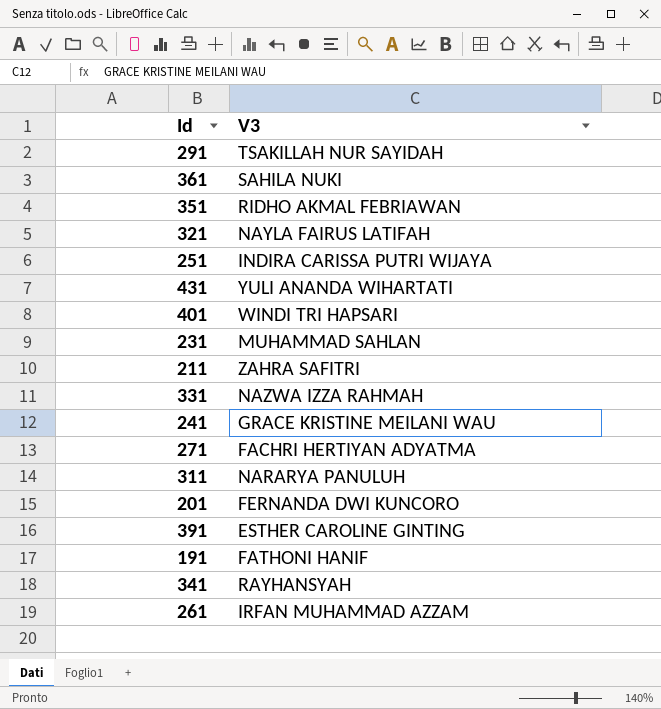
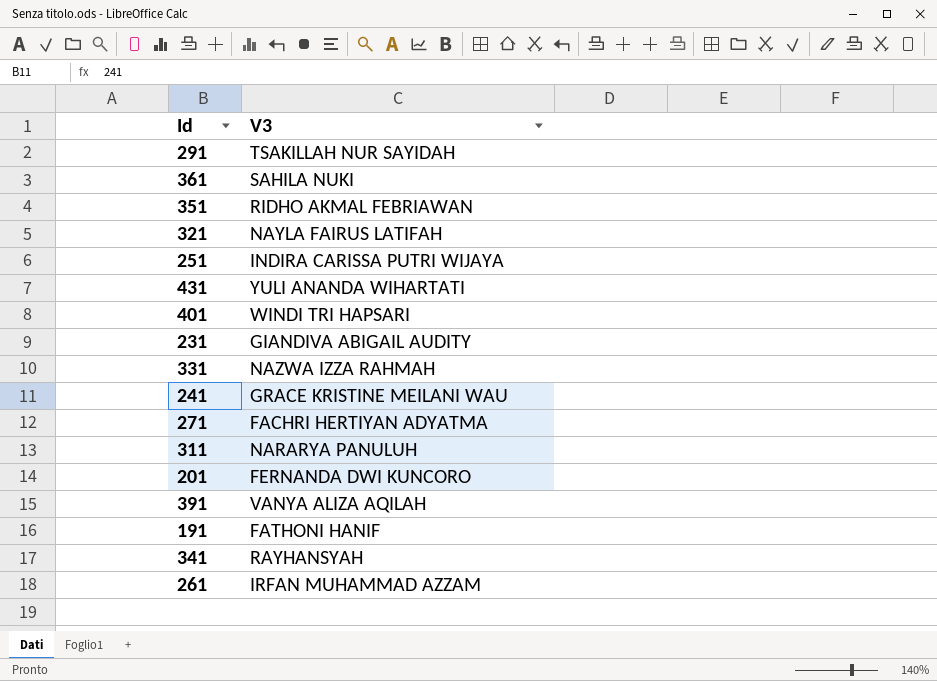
row 211: ZAHRA SAFITRI -> none
231 | V3: MUHAMMAD SAHLAN -> GIANDIVA ABIGAIL AUDITY
391 | V3: ESTHER CAROLINE GINTING -> VANYA ALIZA AQILAH

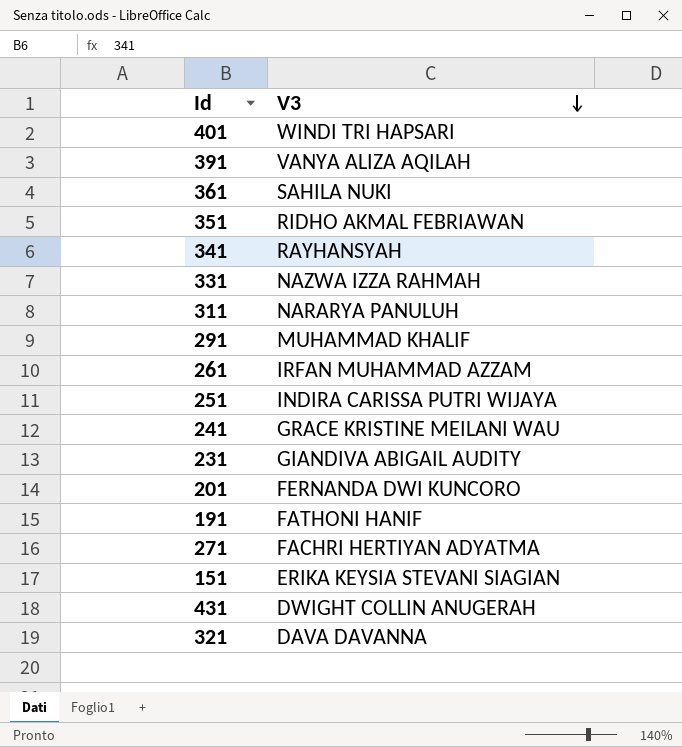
row order: none -> V3 descending
291 | V3: TSAKILLAH NUR SAYIDAH -> MUHAMMAD KHALIF
row 151: none -> ERIKA KEYSIA STEVANI SIAGIAN
431 | V3: YULI ANANDA WIHARTATI -> DWIGHT COLLIN ANUGERAH
321 | V3: NAYLA FAIRUS LATIFAH -> DAVA DAVANNA

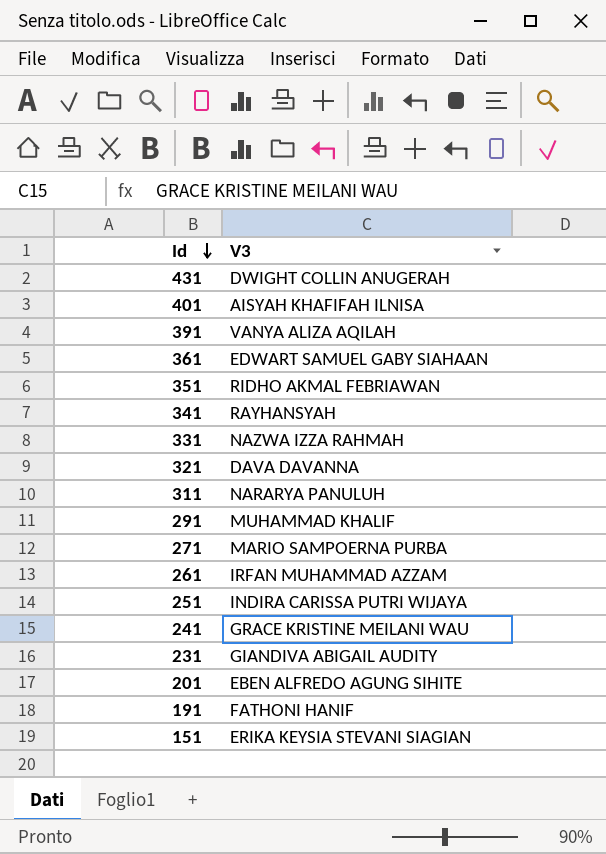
row order: V3 descending -> Id descending
401 | V3: WINDI TRI HAPSARI -> AISYAH KHAFIFAH ILNISA
361 | V3: SAHILA NUKI -> EDWART SAMUEL GABY SIAHAAN
271 | V3: FACHRI HERTIYAN ADYATMA -> MARIO SAMPOERNA PURBA
201 | V3: FERNANDA DWI KUNCORO -> EBEN ALFREDO AGUNG SIHITE

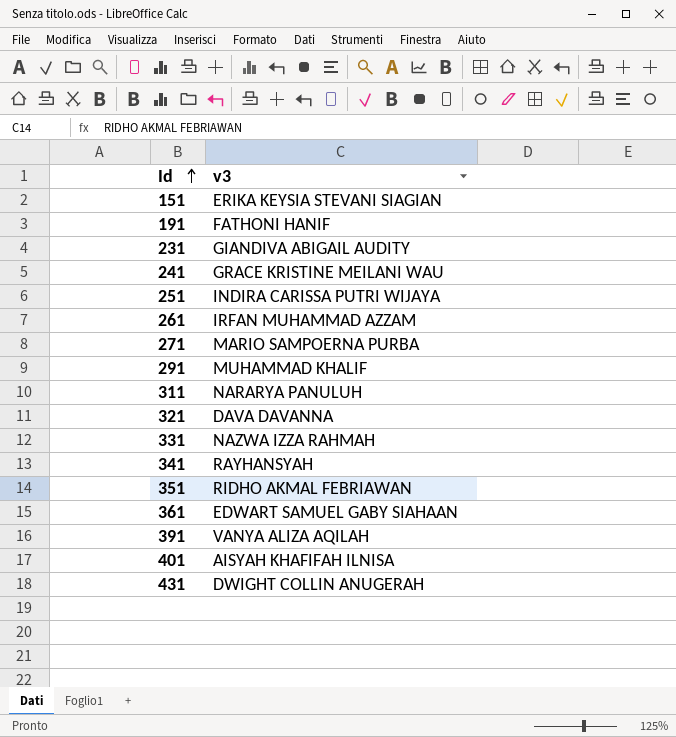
row order: Id descending -> Id ascending
column name: V3 -> v3
row 201: EBEN ALFREDO AGUNG SIHITE -> none

